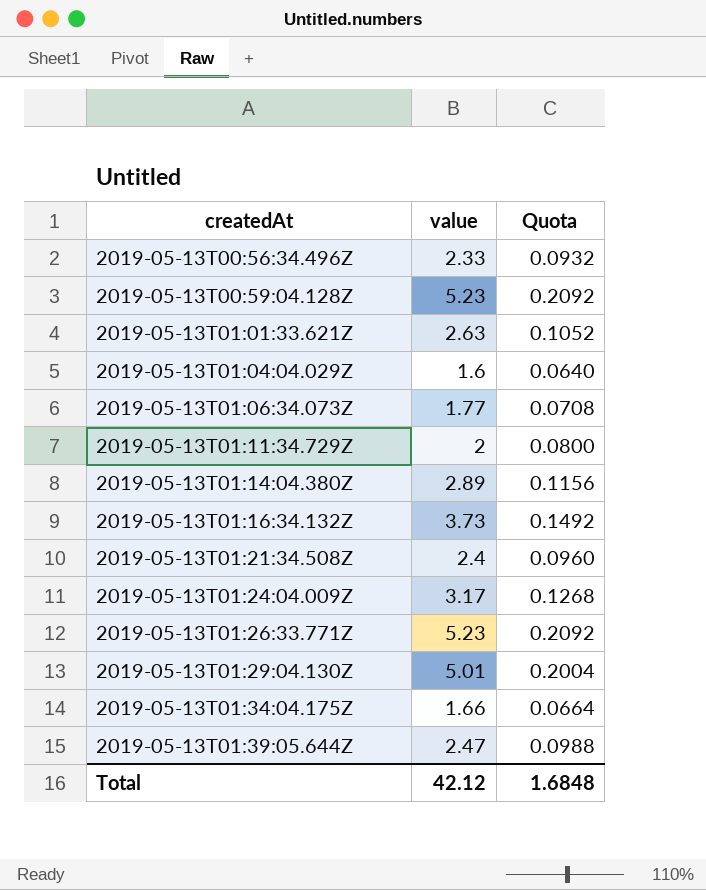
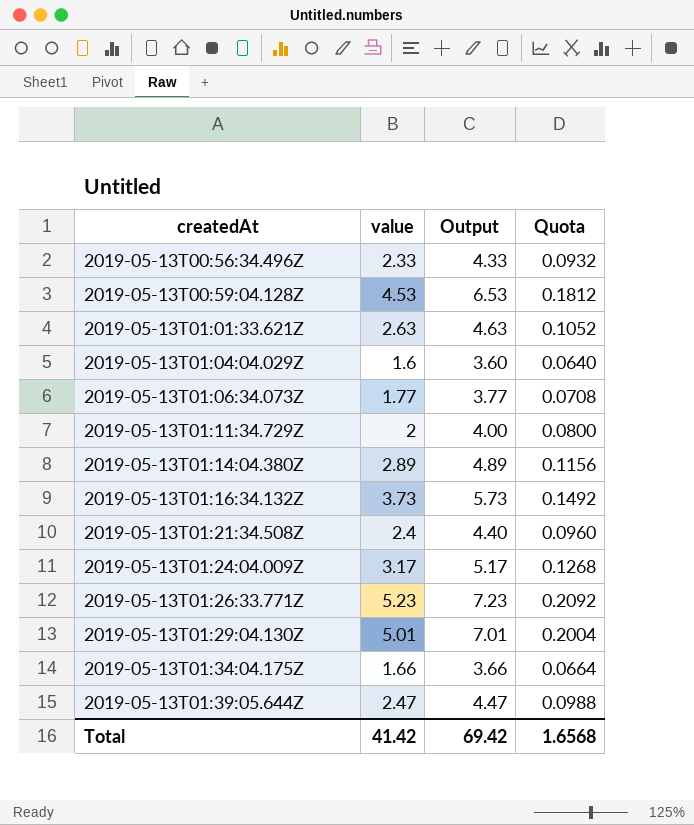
column Output | formula: none -> [value] + 2
2019-05-13T00:59:04.128Z | value: 5.23 -> 4.53
2019-05-13T00:59:04.128Z | Quota: 0.2092 -> 0.1812
Total | value: 42.12 -> 41.42
Total | Quota: 1.6848 -> 1.6568

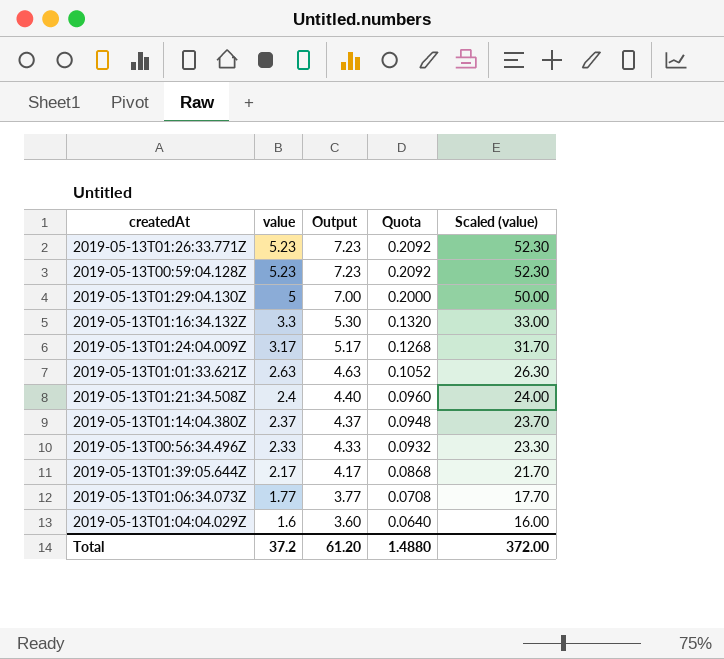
row order: createdAt ascending -> value descending
column Scaled (value) | formula: none -> [value] * 10
row 2019-05-13T01:11:34.729Z: 2 | 4.00 | 0.0800 -> none
row 2019-05-13T01:34:04.175Z: 1.66 | 3.66 | 0.0664 -> none
2019-05-13T00:59:04.128Z | value: 4.53 -> 5.23
2019-05-13T00:59:04.128Z | Output: 6.53 -> 7.23
2019-05-13T00:59:04.128Z | Quota: 0.1812 -> 0.2092
2019-05-13T01:29:04.130Z | value: 5.01 -> 5
2019-05-13T01:29:04.130Z | Output: 7.01 -> 7.00
2019-05-13T01:29:04.130Z | Quota: 0.2004 -> 0.2000
2019-05-13T01:16:34.132Z | value: 3.73 -> 3.3
2019-05-13T01:16:34.132Z | Output: 5.73 -> 5.30
2019-05-13T01:16:34.132Z | Quota: 0.1492 -> 0.1320
2019-05-13T01:14:04.380Z | value: 2.89 -> 2.37
2019-05-13T01:14:04.380Z | Output: 4.89 -> 4.37
2019-05-13T01:14:04.380Z | Quota: 0.1156 -> 0.0948
2019-05-13T01:39:05.644Z | value: 2.47 -> 2.17
2019-05-13T01:39:05.644Z | Output: 4.47 -> 4.17
2019-05-13T01:39:05.644Z | Quota: 0.0988 -> 0.0868
Total | value: 41.42 -> 37.2
Total | Output: 69.42 -> 61.20
Total | Quota: 1.6568 -> 1.4880

